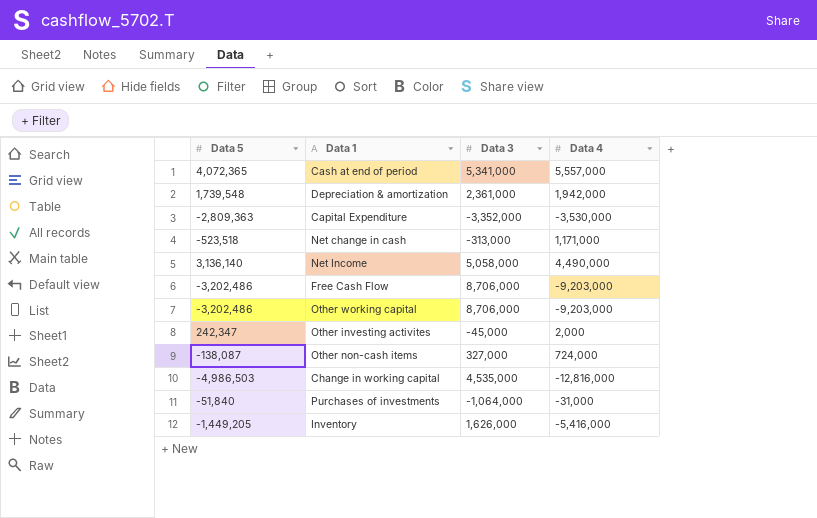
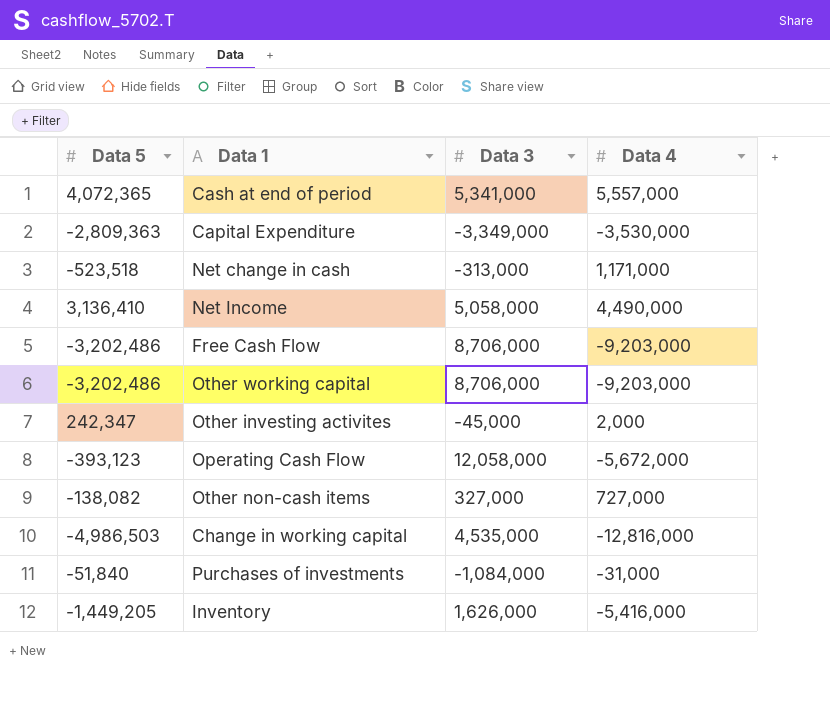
row Depreciation & amortization: 1,739,548 | 2,361,000 | 1,942,000 -> none
Capital Expenditure | Data 3: -3,352,000 -> -3,349,000
Net Income | Data 5: 3,136,140 -> 3,136,410
row Operating Cash Flow: none -> -393,123 | 12,058,000 | -5,672,000
Other non-cash items | Data 5: -138,087 -> -138,082
Other non-cash items | Data 4: 724,000 -> 727,000
Purchases of investments | Data 3: -1,064,000 -> -1,084,000

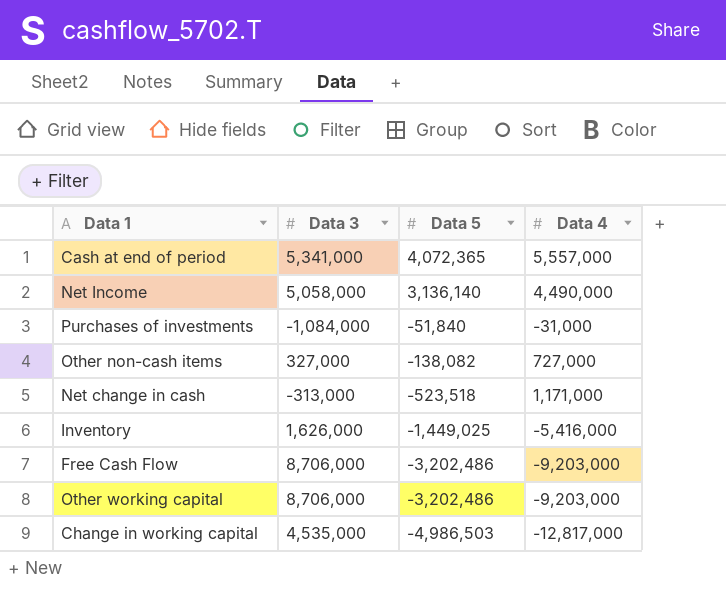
row order: none -> Data 5 descending
column Data 5 | position: 1 -> 3
row Capital Expenditure: -2,809,363 | -3,349,000 | -3,530,000 -> none
row Other investing activites: 242,347 | -45,000 | 2,000 -> none
row Operating Cash Flow: -393,123 | 12,058,000 | -5,672,000 -> none
Net Income | Data 5: 3,136,410 -> 3,136,140
Inventory | Data 5: -1,449,205 -> -1,449,025
Change in working capital | Data 4: -12,816,000 -> -12,817,000

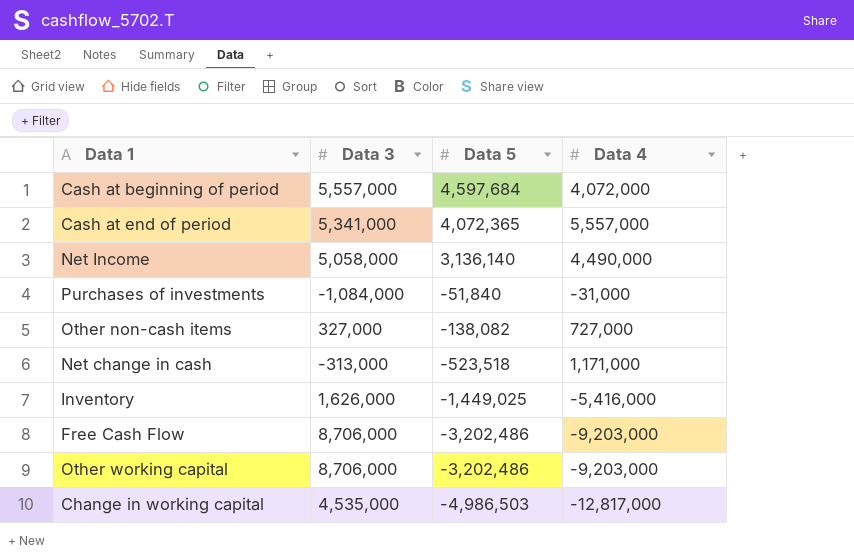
row Cash at beginning of period: none -> 5,557,000 | 4,597,684 | 4,072,000

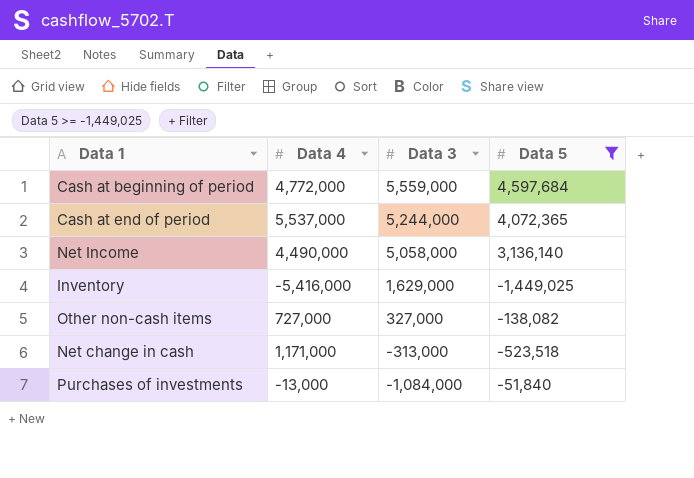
filter: none -> Data 5 >= -1,449,025
row order: Data 5 descending -> Data 3 descending
column Data 4 | position: 4 -> 2
Cash at beginning of period | Data 4: 4,072,000 -> 4,772,000
Cash at beginning of period | Data 3: 5,557,000 -> 5,559,000
Cash at end of period | Data 4: 5,557,000 -> 5,537,000
Cash at end of period | Data 3: 5,341,000 -> 5,244,000
Inventory | Data 3: 1,626,000 -> 1,629,000
Purchases of investments | Data 4: -31,000 -> -13,000

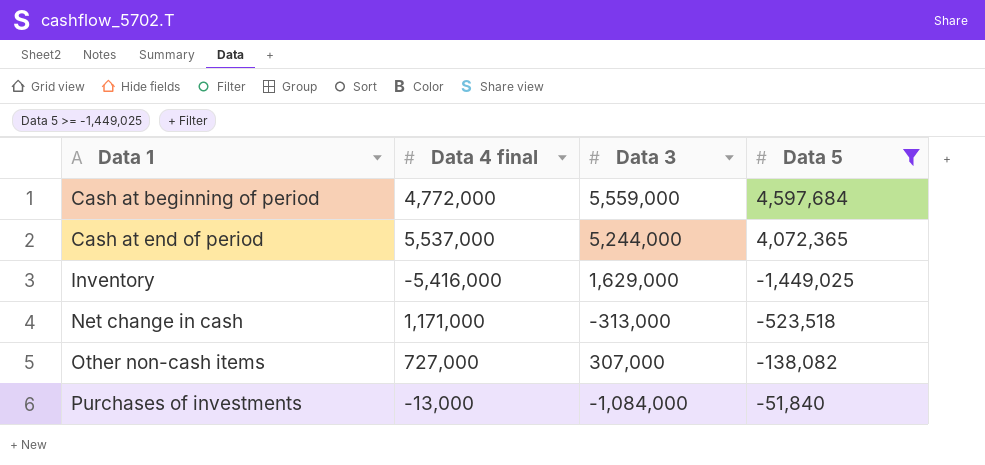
row order: Data 3 descending -> Data 1 ascending
column name: Data 4 -> Data 4 final
row Net Income: 4,490,000 | 5,058,000 | 3,136,140 -> none
Other non-cash items | Data 3: 327,000 -> 307,000

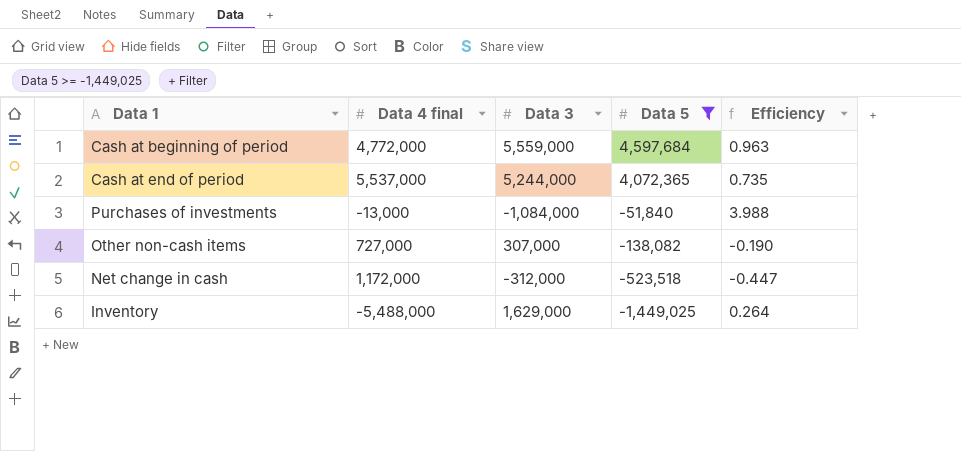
row order: Data 1 ascending -> Data 5 descending
column Efficiency | formula: none -> [Data 5] / [Data 4 final]
Net change in cash | Data 4 final: 1,171,000 -> 1,172,000
Net change in cash | Data 3: -313,000 -> -312,000
Inventory | Data 4 final: -5,416,000 -> -5,488,000

